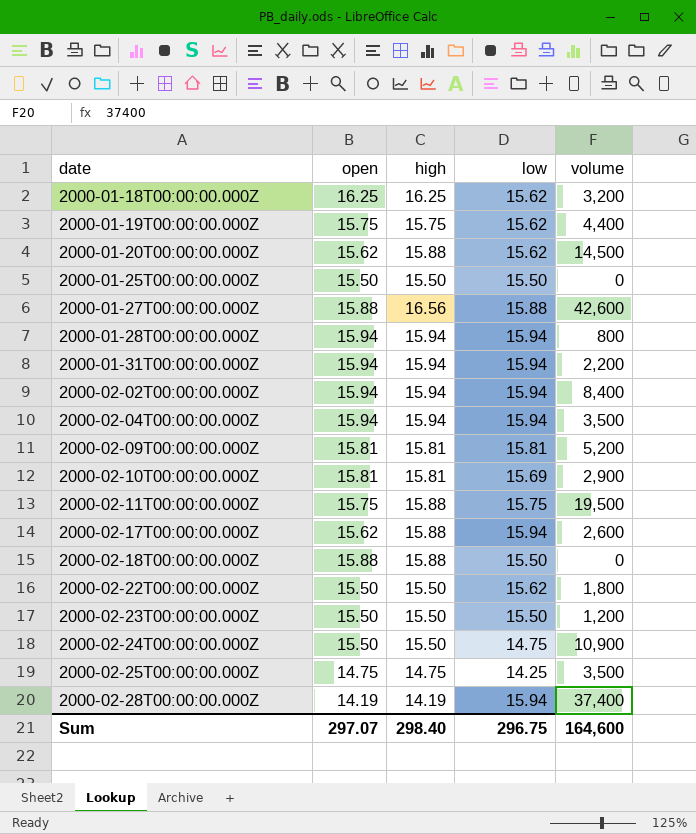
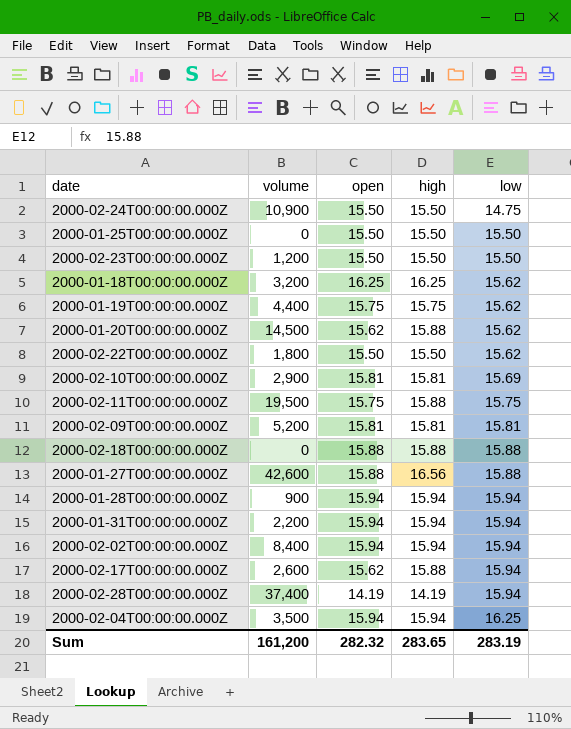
row order: date ascending -> low ascending
column volume | position: 5 -> 2
row 2000-02-25T00:00:00.000Z: 14.75 | 14.75 | 14.25 | 3,500 -> none
2000-02-18T00:00:00.000Z | low: 15.50 -> 15.88
2000-01-28T00:00:00.000Z | volume: 800 -> 900
2000-02-04T00:00:00.000Z | low: 15.94 -> 16.25
Sum | volume: 164,600 -> 161,200
Sum | open: 297.07 -> 282.32
Sum | high: 298.40 -> 283.65
Sum | low: 296.75 -> 283.19

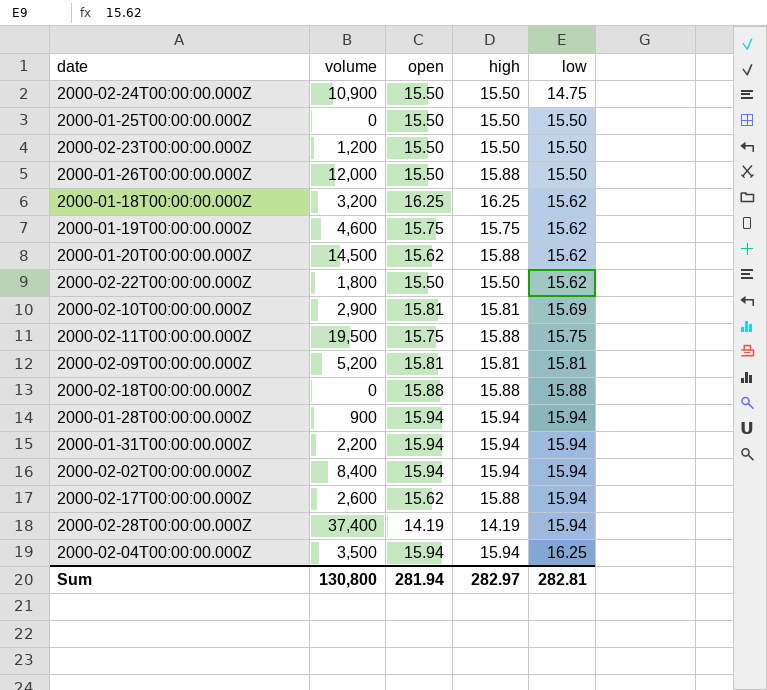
row 2000-01-27T00:00:00.000Z: 42,600 | 15.88 | 16.56 | 15.88 -> none
row 2000-01-26T00:00:00.000Z: none -> 12,000 | 15.50 | 15.88 | 15.50
2000-01-19T00:00:00.000Z | volume: 4,400 -> 4,600
Sum | volume: 161,200 -> 130,800
Sum | open: 282.32 -> 281.94
Sum | high: 283.65 -> 282.97
Sum | low: 283.19 -> 282.81

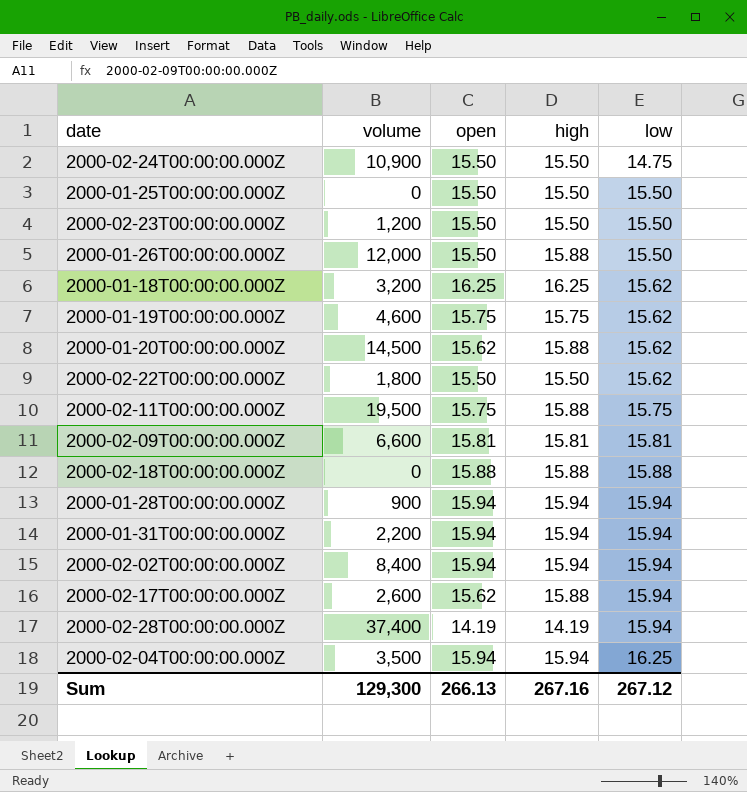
row 2000-02-10T00:00:00.000Z: 2,900 | 15.81 | 15.81 | 15.69 -> none
2000-02-09T00:00:00.000Z | volume: 5,200 -> 6,600
Sum | volume: 130,800 -> 129,300
Sum | open: 281.94 -> 266.13
Sum | high: 282.97 -> 267.16
Sum | low: 282.81 -> 267.12

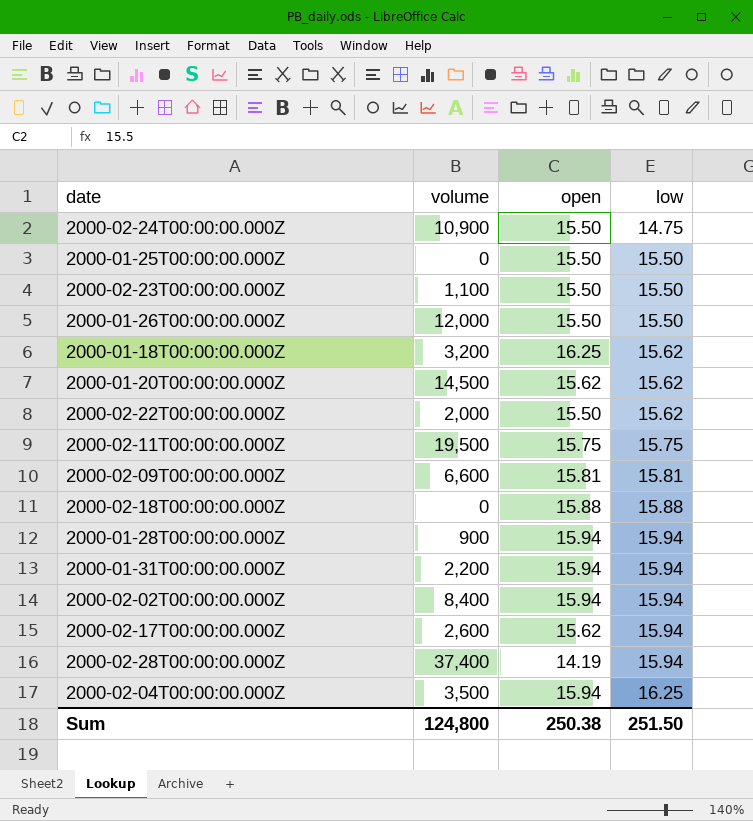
column high | position: 4 -> none
row 2000-01-19T00:00:00.000Z: 4,600 | 15.75 | 15.75 | 15.62 -> none
2000-02-23T00:00:00.000Z | volume: 1,200 -> 1,100
2000-02-22T00:00:00.000Z | volume: 1,800 -> 2,000
Sum | volume: 129,300 -> 124,800
Sum | open: 266.13 -> 250.38
Sum | low: 267.12 -> 251.50

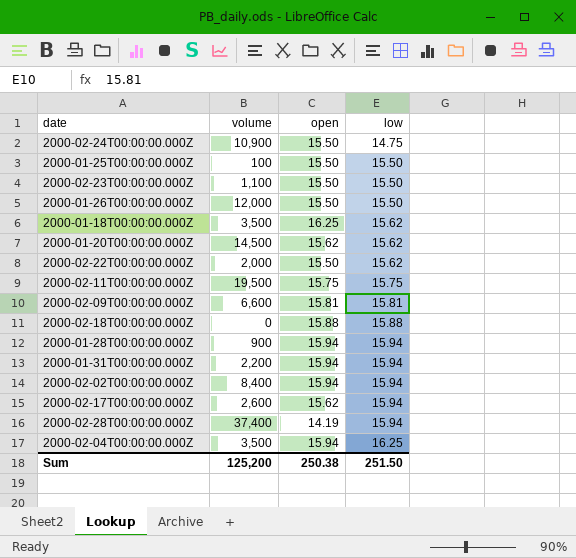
2000-01-25T00:00:00.000Z | volume: 0 -> 100
2000-01-18T00:00:00.000Z | volume: 3,200 -> 3,500
Sum | volume: 124,800 -> 125,200

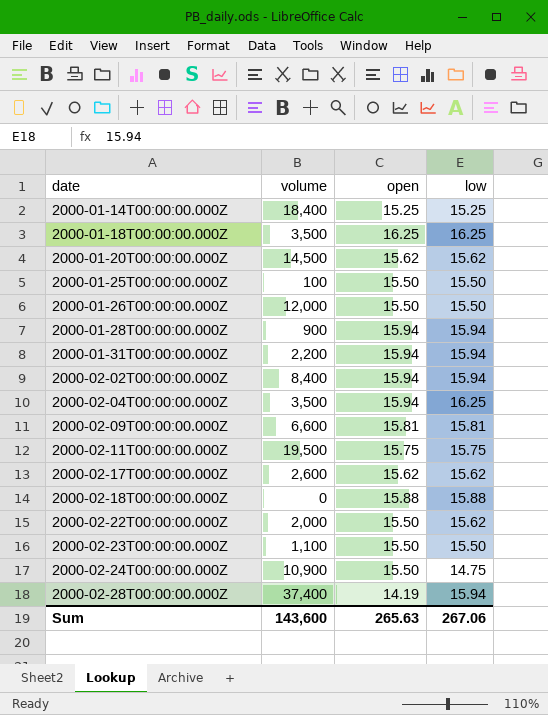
row order: low ascending -> date ascending
row 2000-01-14T00:00:00.000Z: none -> 18,400 | 15.25 | 15.25
2000-01-18T00:00:00.000Z | low: 15.62 -> 16.25
2000-02-17T00:00:00.000Z | low: 15.94 -> 15.62
Sum | volume: 125,200 -> 143,600
Sum | open: 250.38 -> 265.63
Sum | low: 251.50 -> 267.06

